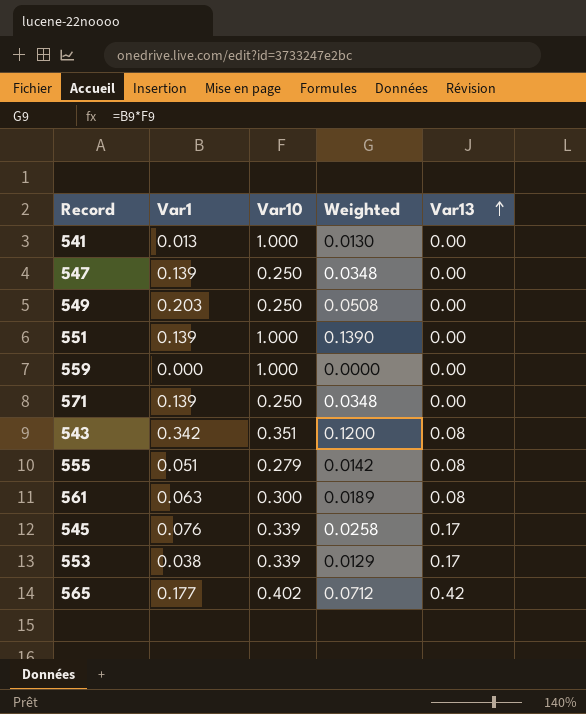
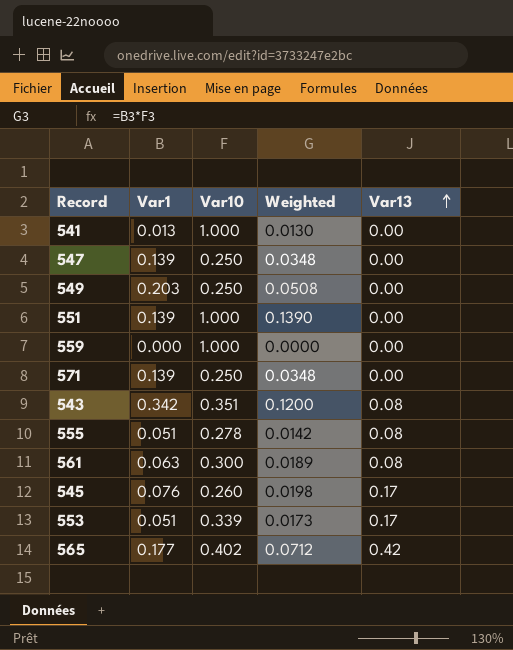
555 | Var10: 0.279 -> 0.278
545 | Var10: 0.339 -> 0.260
545 | Weighted: 0.0258 -> 0.0198
553 | Var1: 0.038 -> 0.051
553 | Weighted: 0.0129 -> 0.0173

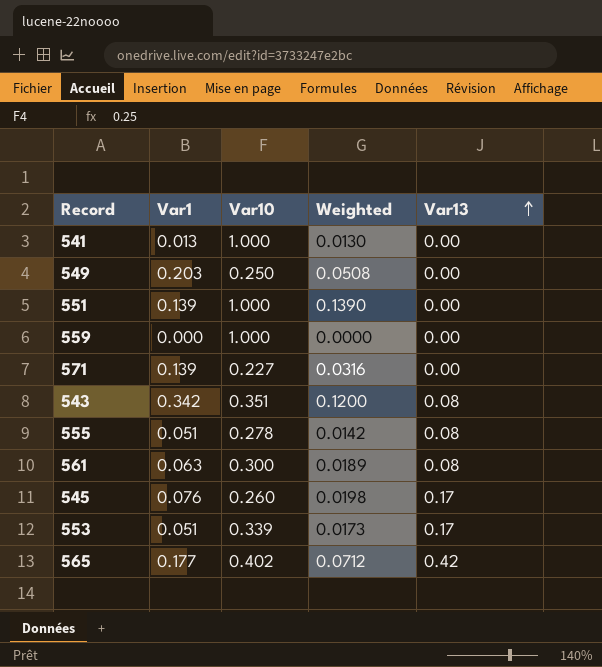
row 547: 0.139 | 0.250 | 0.0348 | 0.00 -> none
571 | Var10: 0.250 -> 0.227
571 | Weighted: 0.0348 -> 0.0316

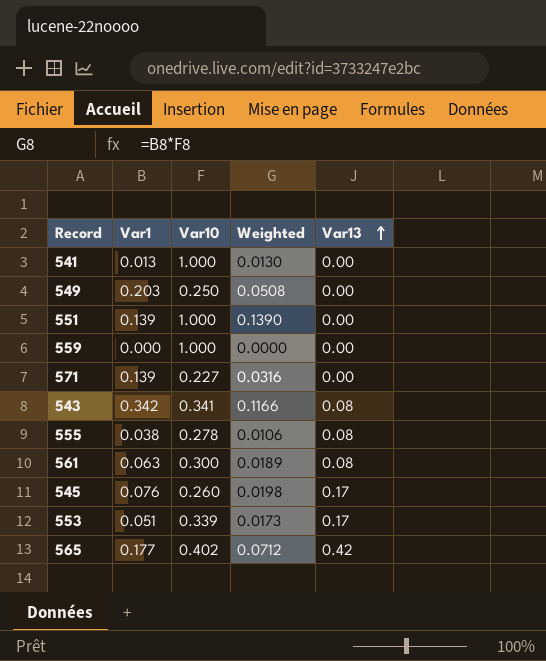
543 | Var10: 0.351 -> 0.341
543 | Weighted: 0.1200 -> 0.1166
555 | Var1: 0.051 -> 0.038
555 | Weighted: 0.0142 -> 0.0106

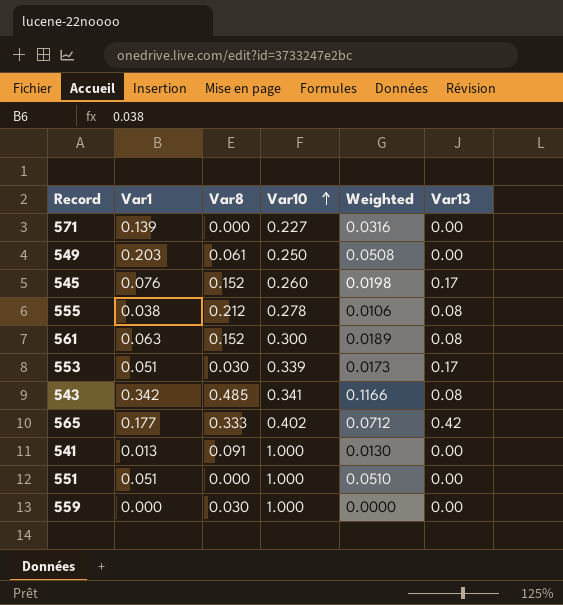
row order: Var13 ascending -> Var10 ascending
column Var8 | position: none -> 3
551 | Var1: 0.139 -> 0.051
551 | Weighted: 0.1390 -> 0.0510

